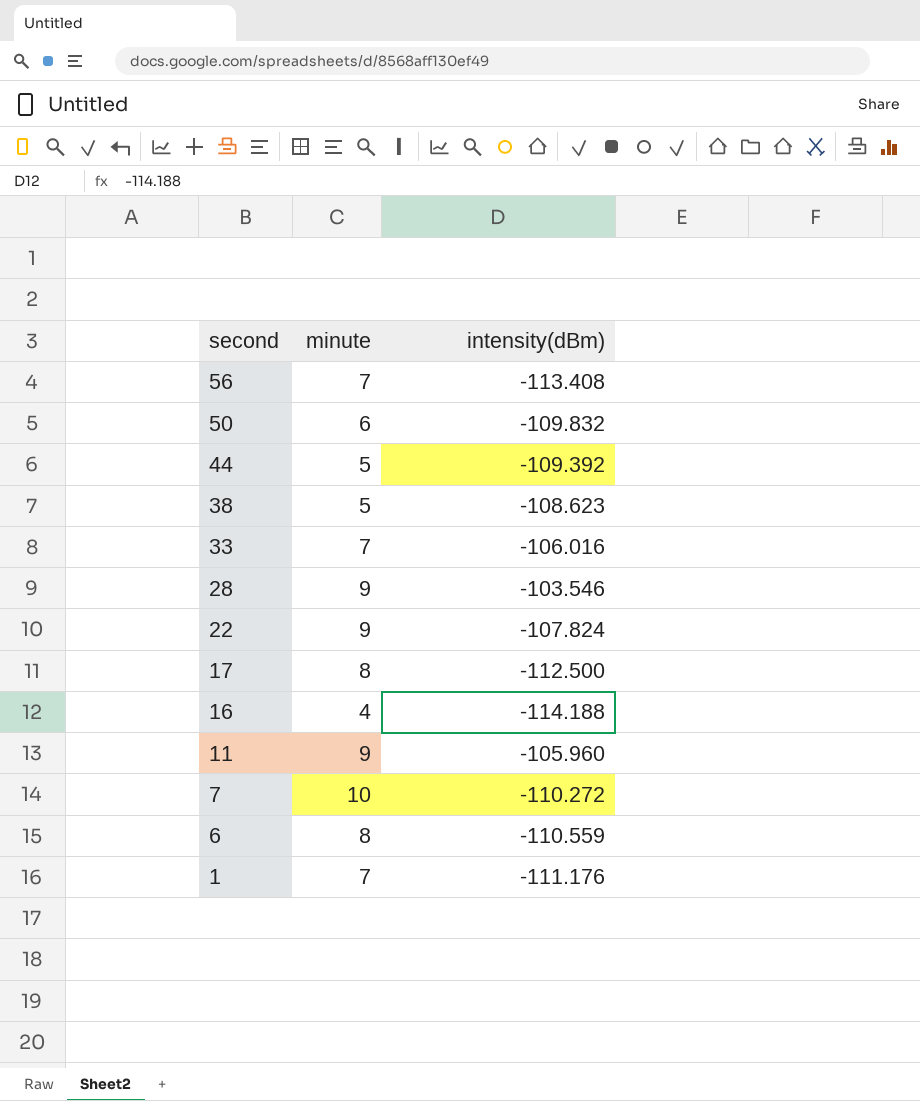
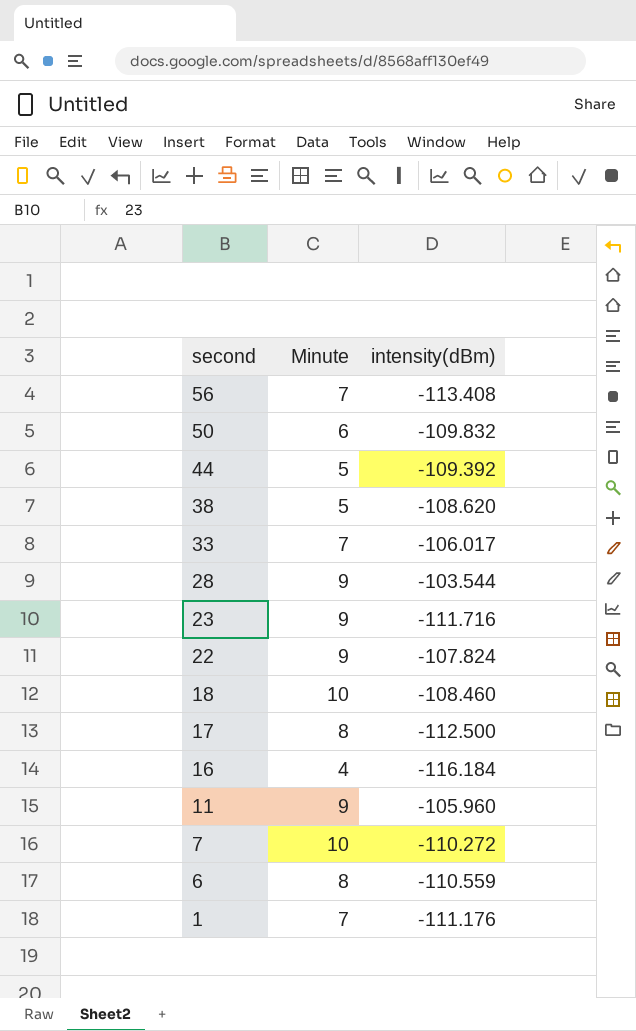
column name: minute -> Minute
38 | intensity(dBm): -108.623 -> -108.620
33 | intensity(dBm): -106.016 -> -106.017
28 | intensity(dBm): -103.546 -> -103.544
row 23: none -> 9 | -111.716
row 18: none -> 10 | -108.460
16 | intensity(dBm): -114.188 -> -116.184

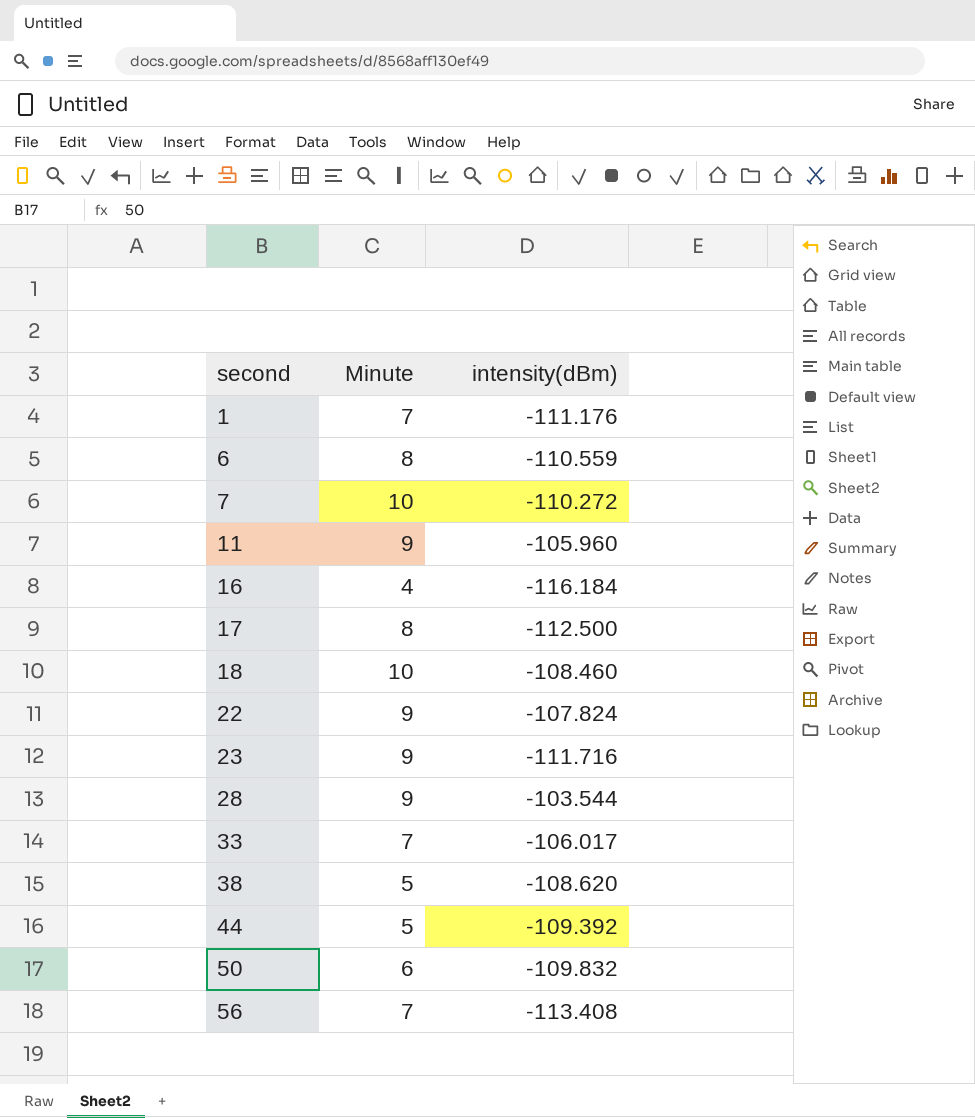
row order: second descending -> second ascending

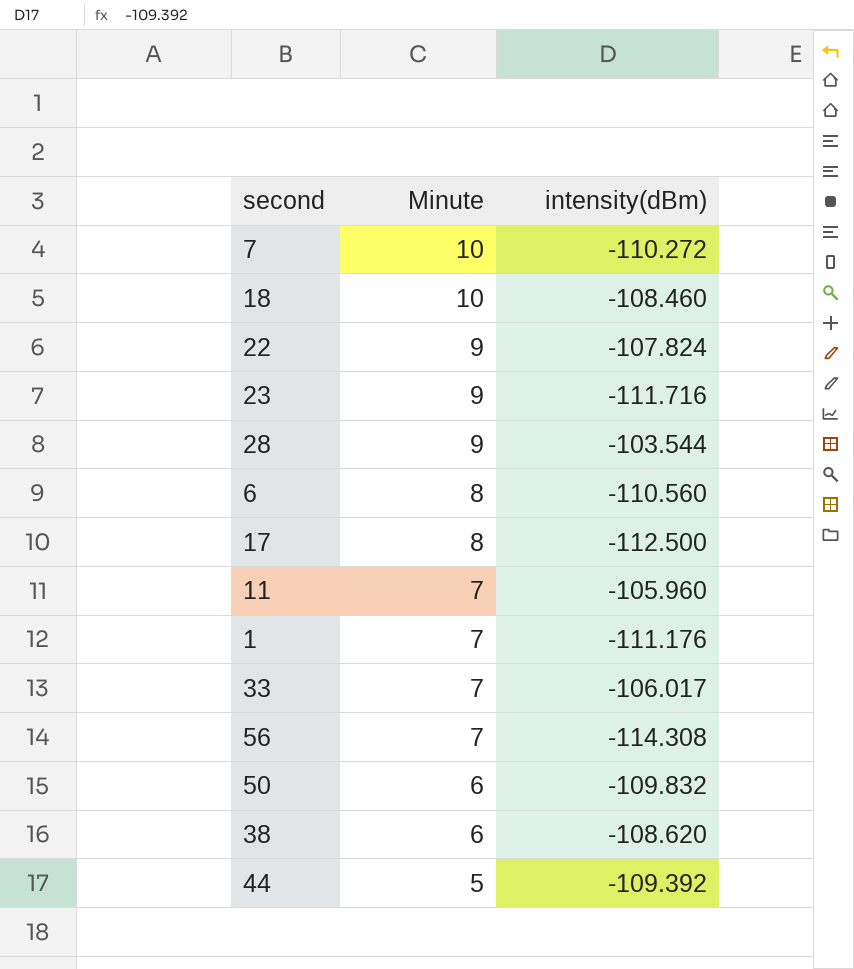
row order: second ascending -> Minute descending
row 16: 4 | -116.184 -> none
6 | intensity(dBm): -110.559 -> -110.560
11 | Minute: 9 -> 7
56 | intensity(dBm): -113.408 -> -114.308
38 | Minute: 5 -> 6

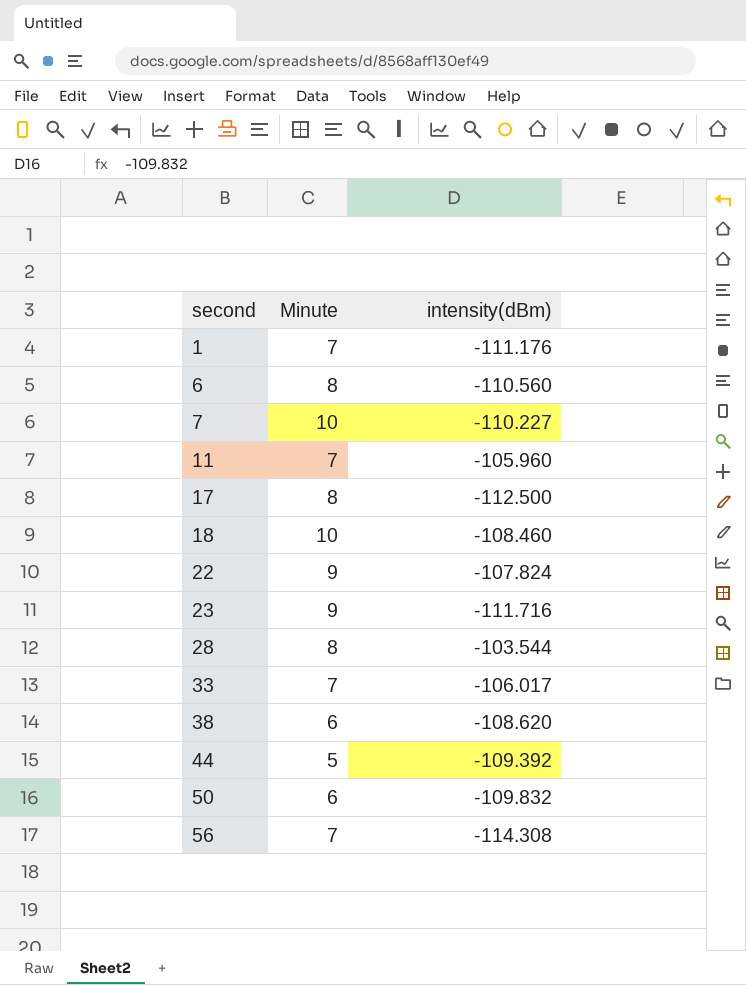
row order: Minute descending -> second ascending
7 | intensity(dBm): -110.272 -> -110.227
28 | Minute: 9 -> 8

